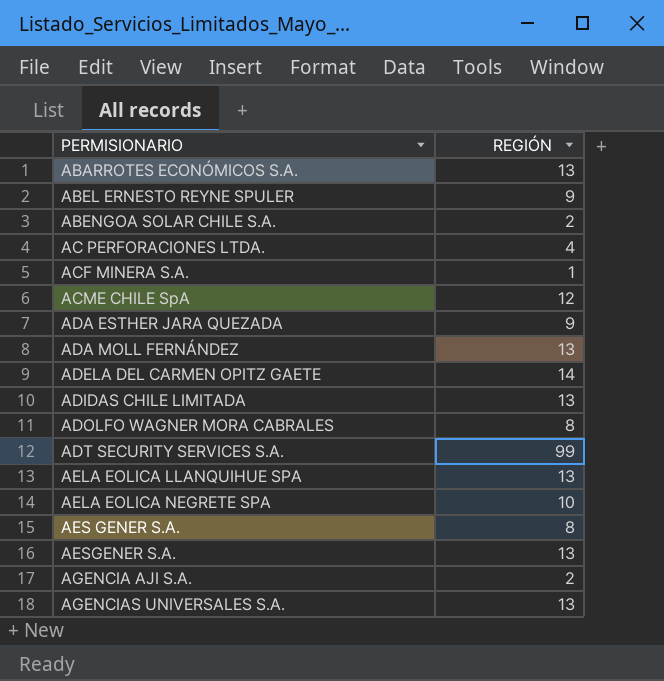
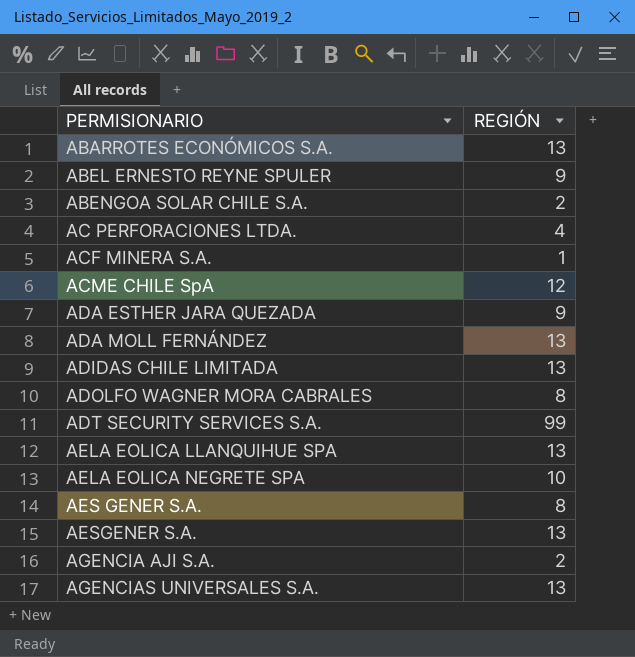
row ADELA DEL CARMEN OPITZ GAETE: 14 -> none

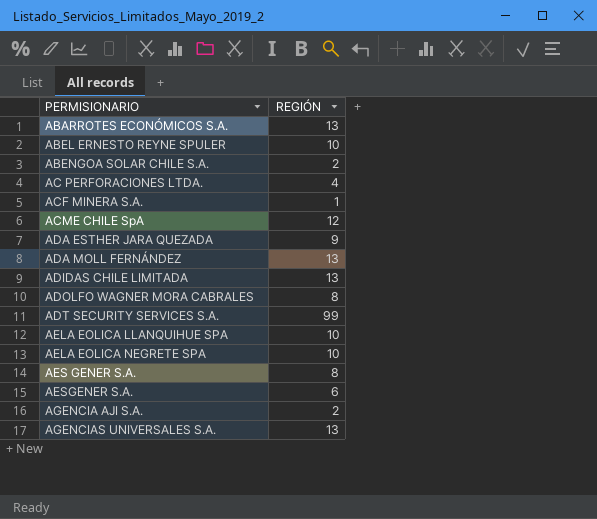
ABEL ERNESTO REYNE SPULER | REGIÓN: 9 -> 10
AELA EOLICA LLANQUIHUE SPA | REGIÓN: 13 -> 10
AESGENER S.A. | REGIÓN: 13 -> 6

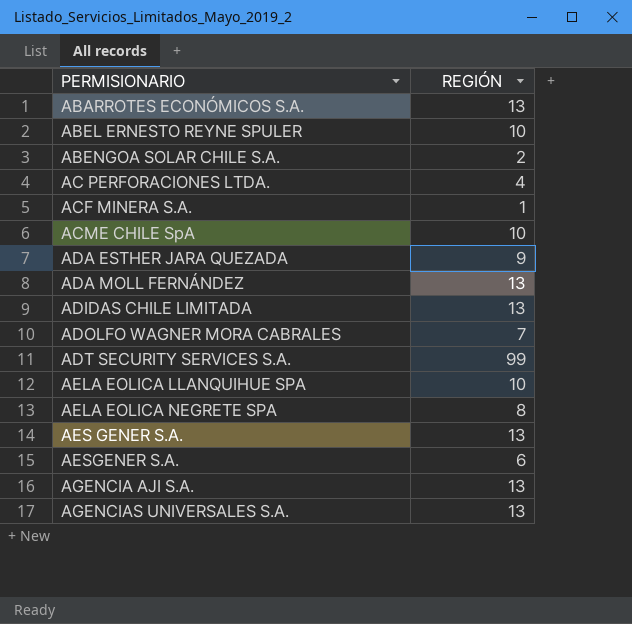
ACME CHILE SpA | REGIÓN: 12 -> 10
ADOLFO WAGNER MORA CABRALES | REGIÓN: 8 -> 7
AELA EOLICA NEGRETE SPA | REGIÓN: 10 -> 8
AES GENER S.A. | REGIÓN: 8 -> 13
AGENCIA AJI S.A. | REGIÓN: 2 -> 13

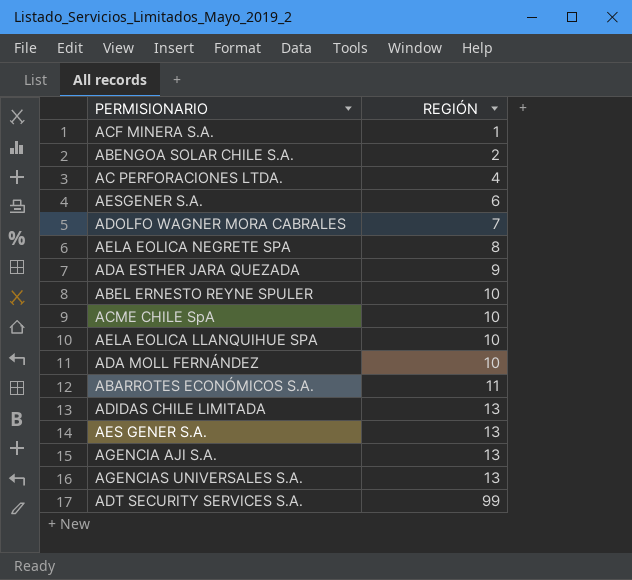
row order: PERMISIONARIO ascending -> REGIÓN ascending
ADA MOLL FERNÁNDEZ | REGIÓN: 13 -> 10
ABARROTES ECONÓMICOS S.A. | REGIÓN: 13 -> 11

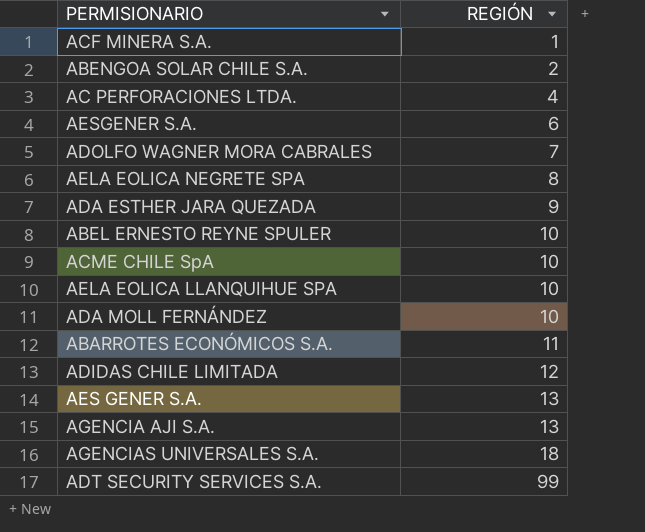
ADIDAS CHILE LIMITADA | REGIÓN: 13 -> 12
AGENCIAS UNIVERSALES S.A. | REGIÓN: 13 -> 18

